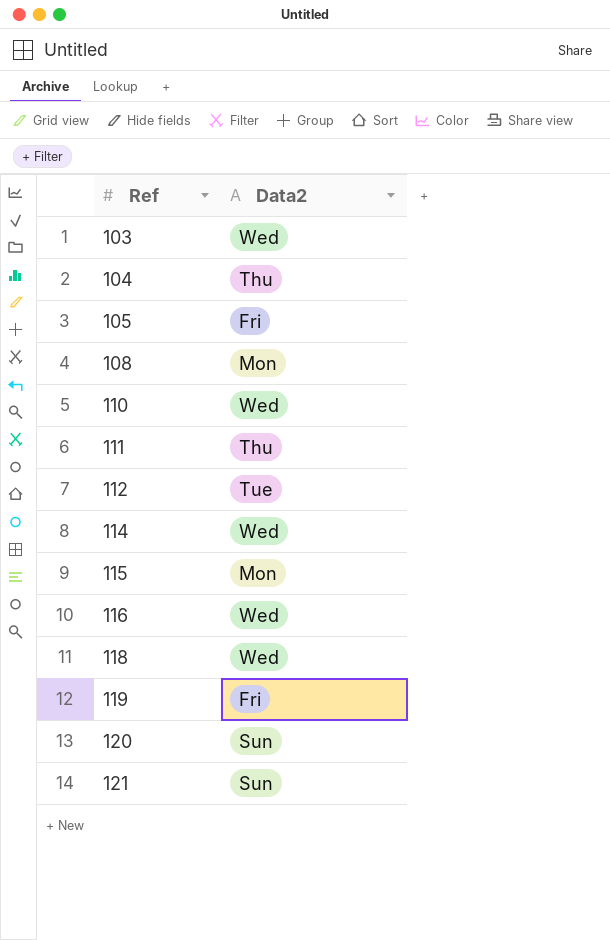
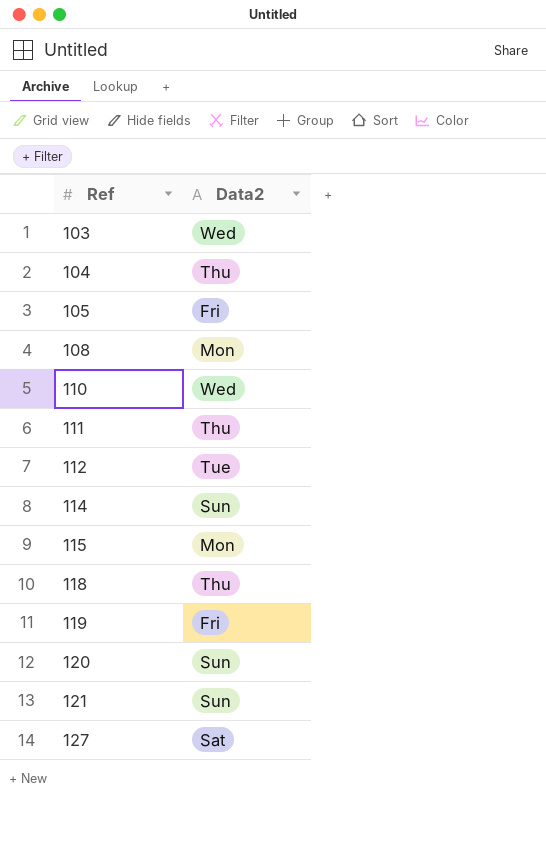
row 116: Wed -> none
114 | Data2: Wed -> Sun
118 | Data2: Wed -> Thu
row 127: none -> Sat

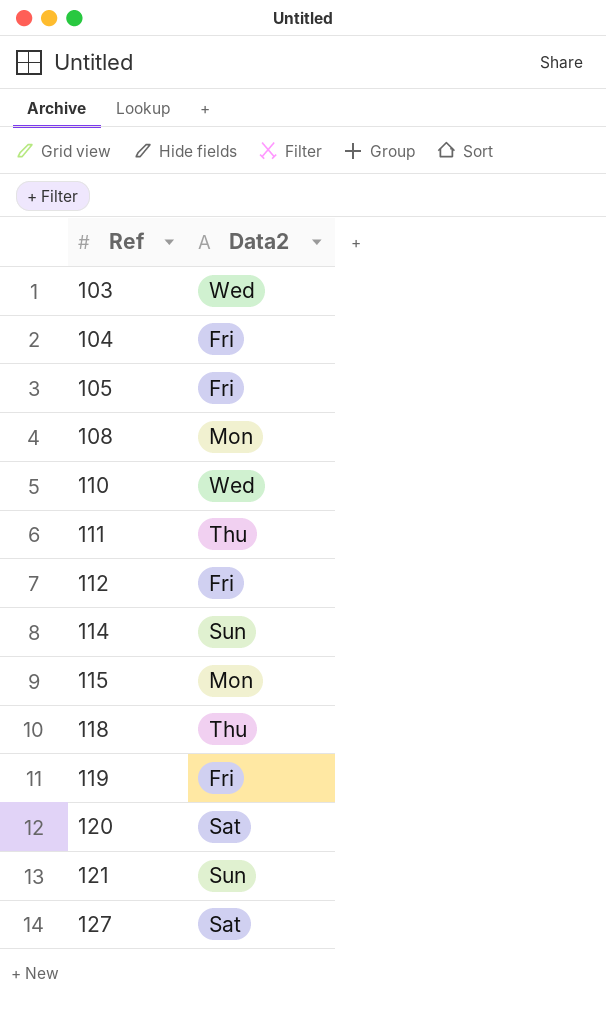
104 | Data2: Thu -> Fri
112 | Data2: Tue -> Fri
120 | Data2: Sun -> Sat

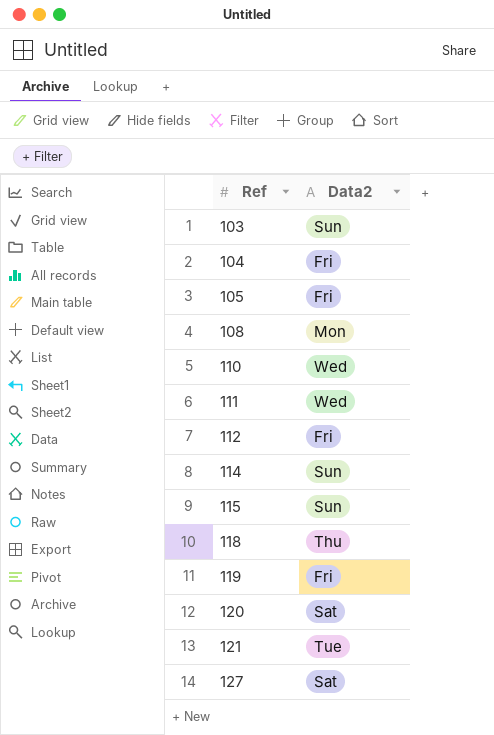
103 | Data2: Wed -> Sun
111 | Data2: Thu -> Wed
115 | Data2: Mon -> Sun
121 | Data2: Sun -> Tue

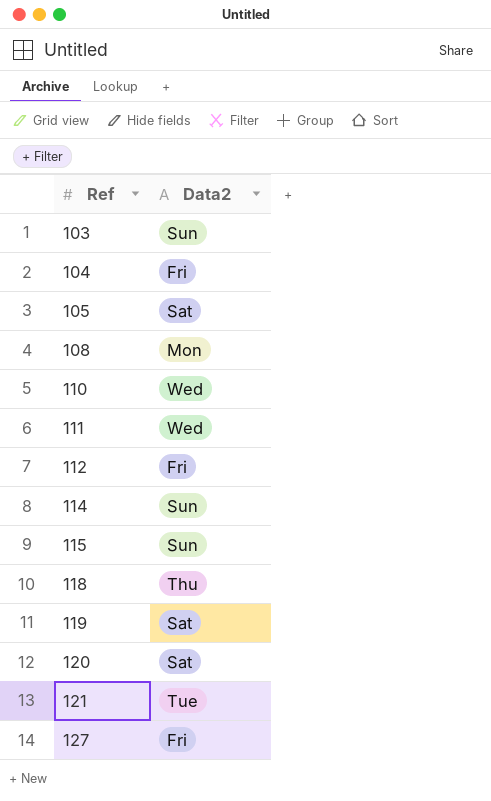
105 | Data2: Fri -> Sat
119 | Data2: Fri -> Sat
127 | Data2: Sat -> Fri

